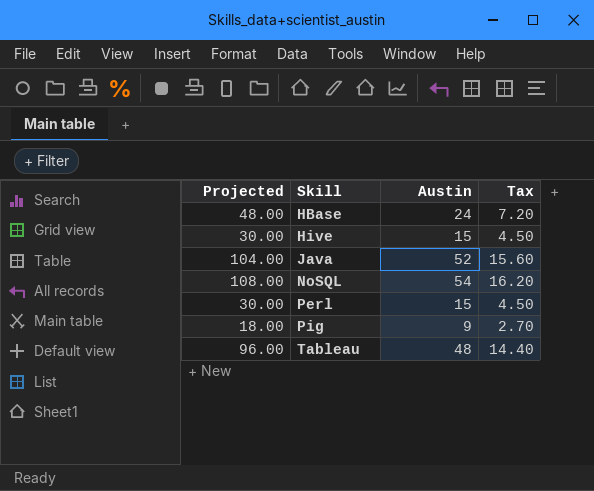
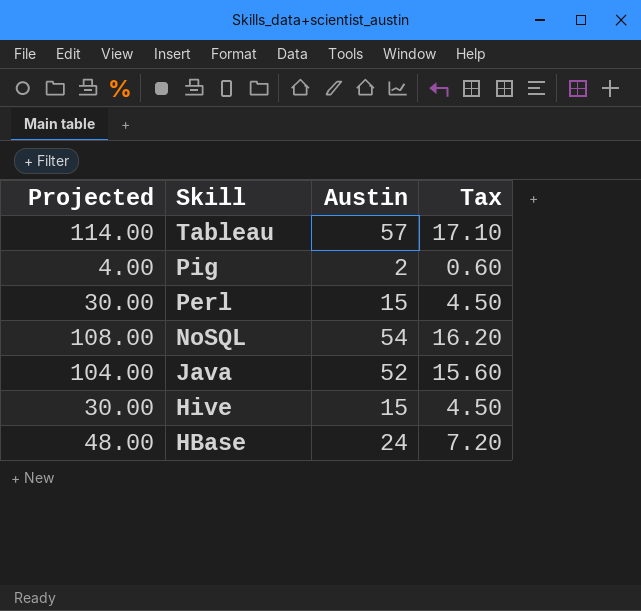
row order: Skill ascending -> Skill descending
Tableau | Projected: 96.00 -> 114.00
Tableau | Austin: 48 -> 57
Tableau | Tax: 14.40 -> 17.10
Pig | Projected: 18.00 -> 4.00
Pig | Austin: 9 -> 2
Pig | Tax: 2.70 -> 0.60

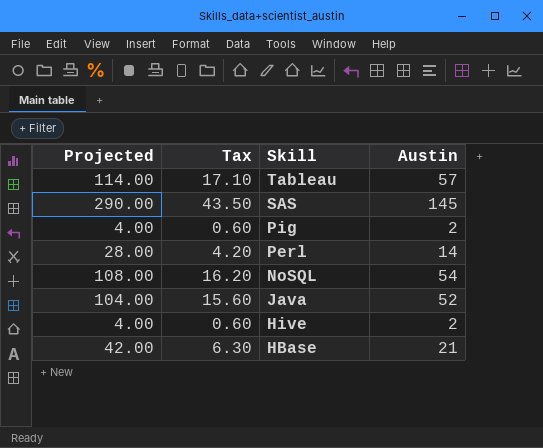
column Tax | position: 4 -> 2
row SAS: none -> 290.00 | 43.50 | 145
Perl | Projected: 30.00 -> 28.00
Perl | Tax: 4.50 -> 4.20
Perl | Austin: 15 -> 14
Hive | Projected: 30.00 -> 4.00
Hive | Tax: 4.50 -> 0.60
Hive | Austin: 15 -> 2
HBase | Projected: 48.00 -> 42.00
HBase | Tax: 7.20 -> 6.30
HBase | Austin: 24 -> 21

